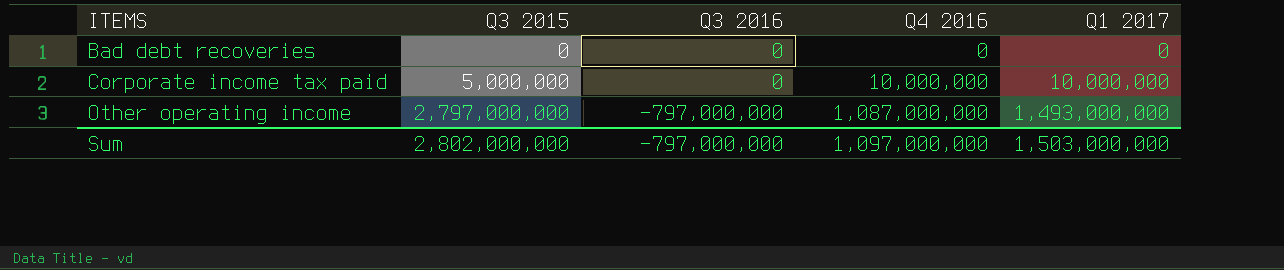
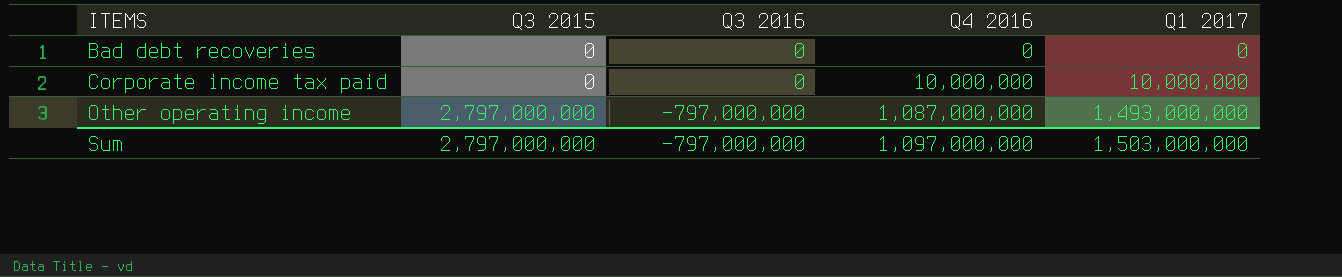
Corporate income tax paid | Q3 2015: 5,000,000 -> 0
Sum | Q3 2015: 2,802,000,000 -> 2,797,000,000

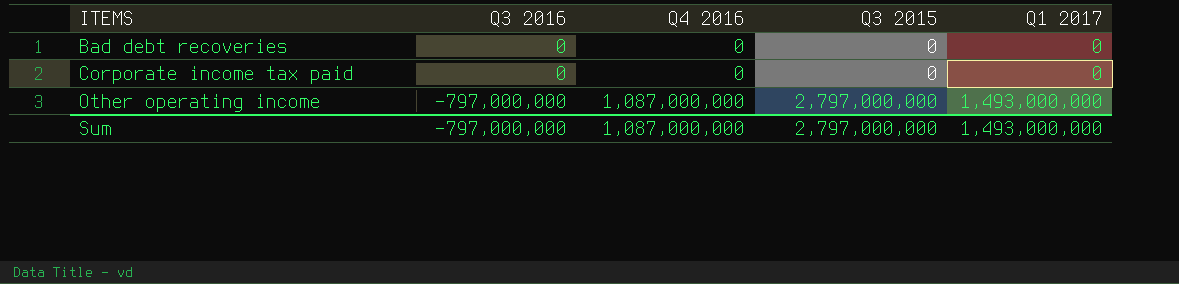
column Q3 2015 | position: 2 -> 4
Corporate income tax paid | Q4 2016: 10,000,000 -> 0
Corporate income tax paid | Q1 2017: 10,000,000 -> 0
Sum | Q4 2016: 1,097,000,000 -> 1,087,000,000
Sum | Q1 2017: 1,503,000,000 -> 1,493,000,000

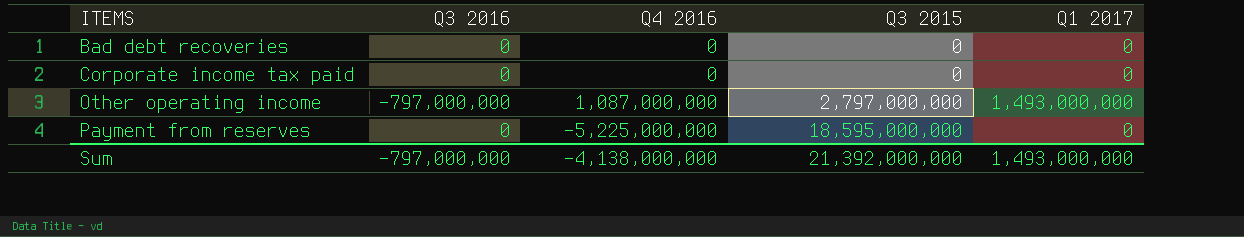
row Payment from reserves: none -> 0 | -5,225,000,000 | 18,595,000,000 | 0
Sum | Q4 2016: 1,087,000,000 -> -4,138,000,000
Sum | Q3 2015: 2,797,000,000 -> 21,392,000,000

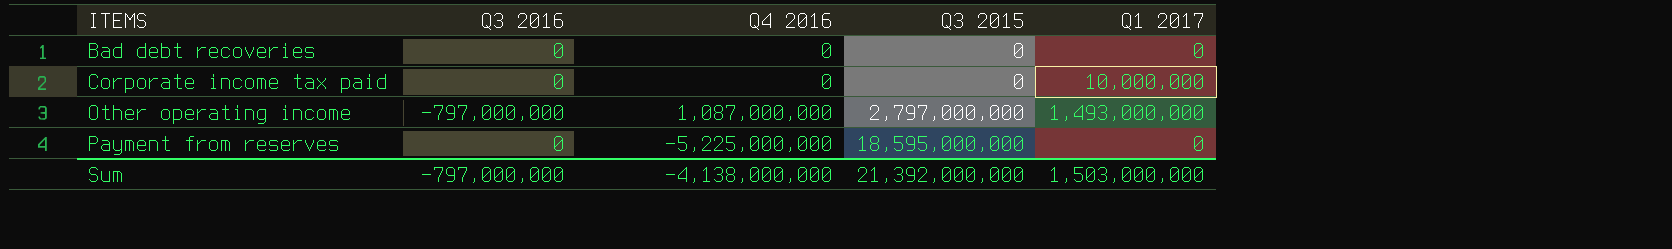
Corporate income tax paid | Q1 2017: 0 -> 10,000,000
Sum | Q1 2017: 1,493,000,000 -> 1,503,000,000

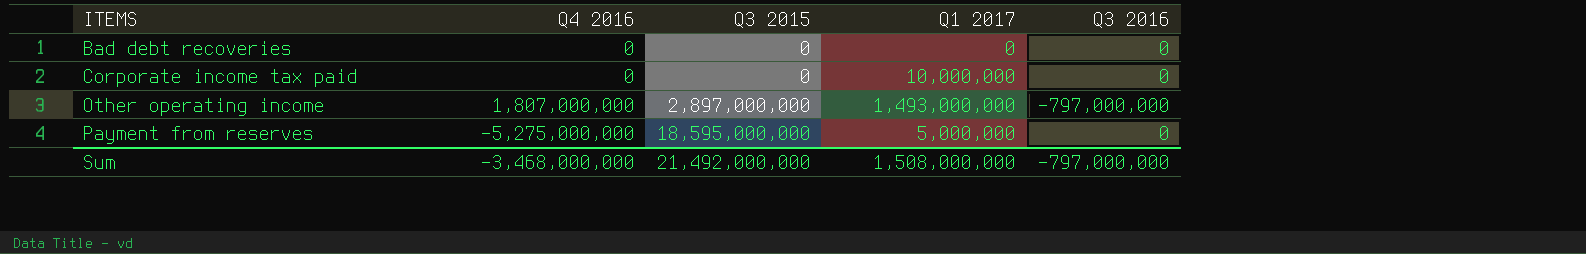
column Q3 2016 | position: 2 -> 5
Other operating income | Q4 2016: 1,087,000,000 -> 1,807,000,000
Other operating income | Q3 2015: 2,797,000,000 -> 2,897,000,000
Payment from reserves | Q4 2016: -5,225,000,000 -> -5,275,000,000
Payment from reserves | Q1 2017: 0 -> 5,000,000
Sum | Q4 2016: -4,138,000,000 -> -3,468,000,000
Sum | Q3 2015: 21,392,000,000 -> 21,492,000,000
Sum | Q1 2017: 1,503,000,000 -> 1,508,000,000

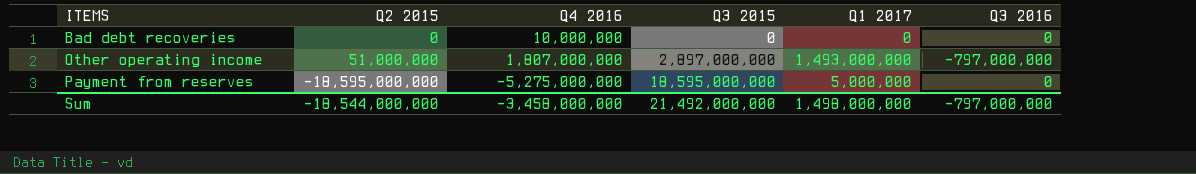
column Q2 2015 | position: none -> 2
row Corporate income tax paid: 0 | 0 | 10,000,000 | 0 -> none
Bad debt recoveries | Q4 2016: 0 -> 10,000,000
Sum | Q4 2016: -3,468,000,000 -> -3,458,000,000
Sum | Q1 2017: 1,508,000,000 -> 1,498,000,000

